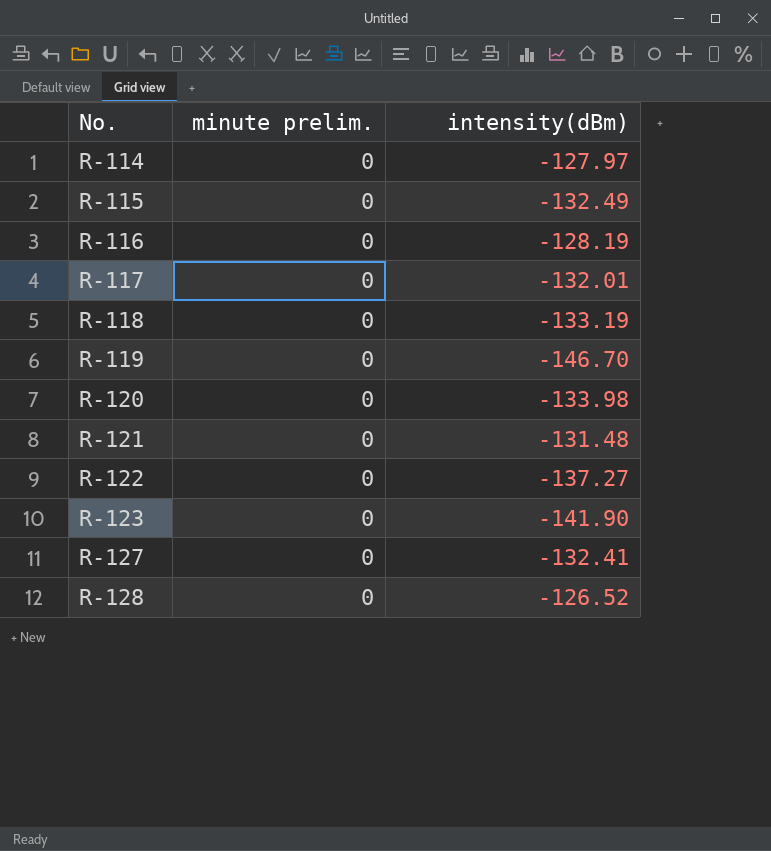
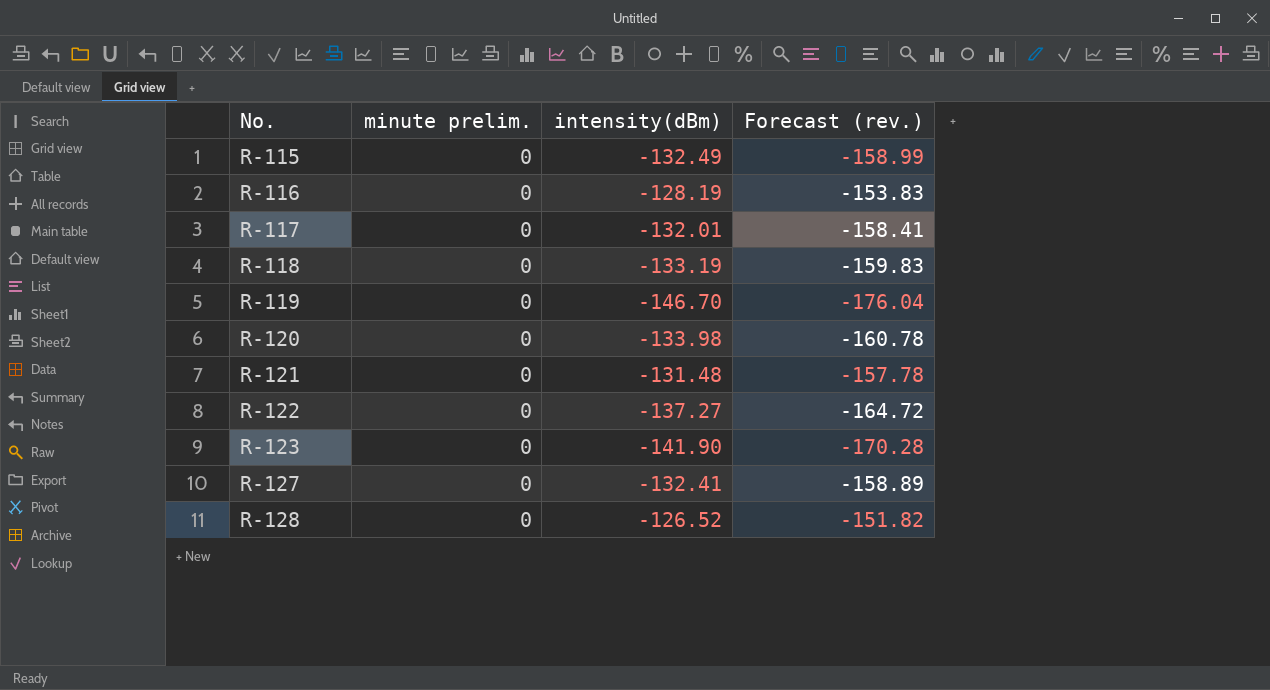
column Forecast (rev.) | formula: none -> [intensity(dBm)] * 1.2
row R-114: 0 | -127.97 -> none

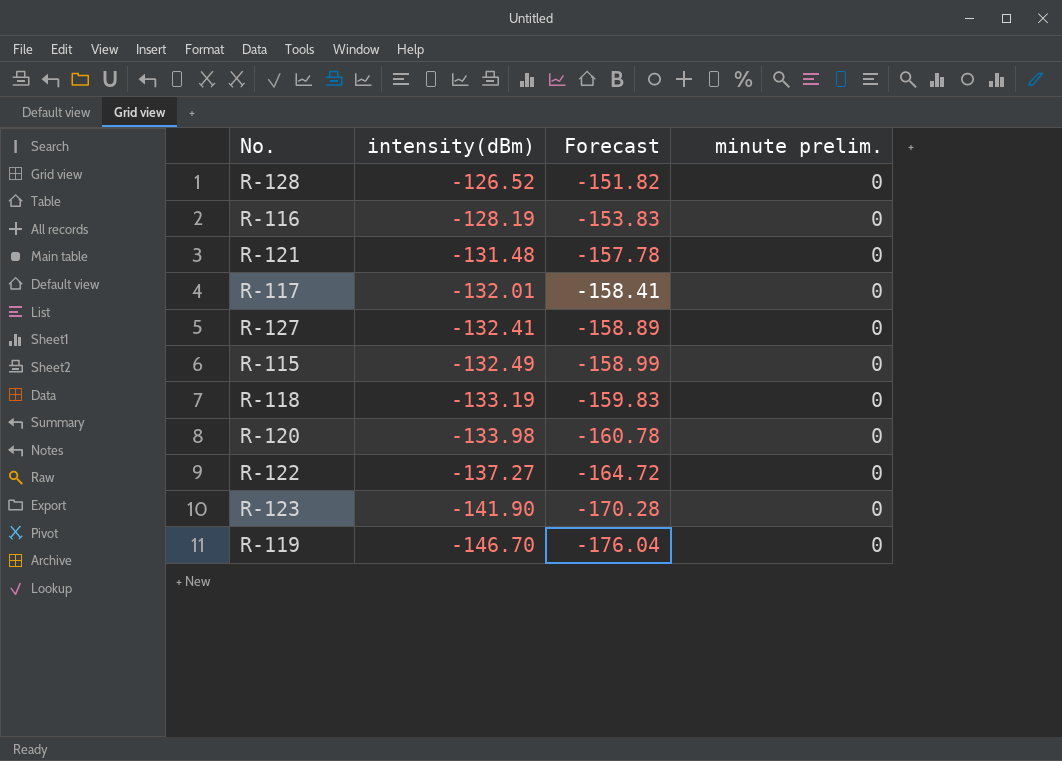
row order: No. ascending -> intensity(dBm) descending
column name: Forecast (rev.) -> Forecast
column minute prelim. | position: 2 -> 4

